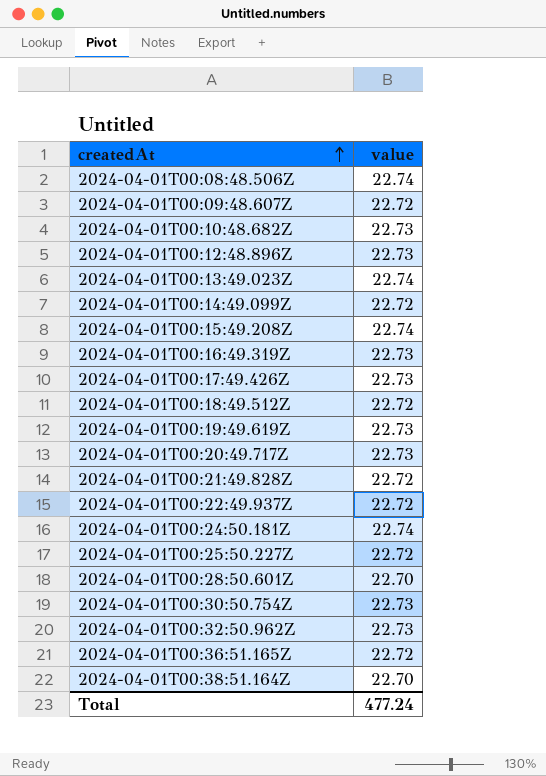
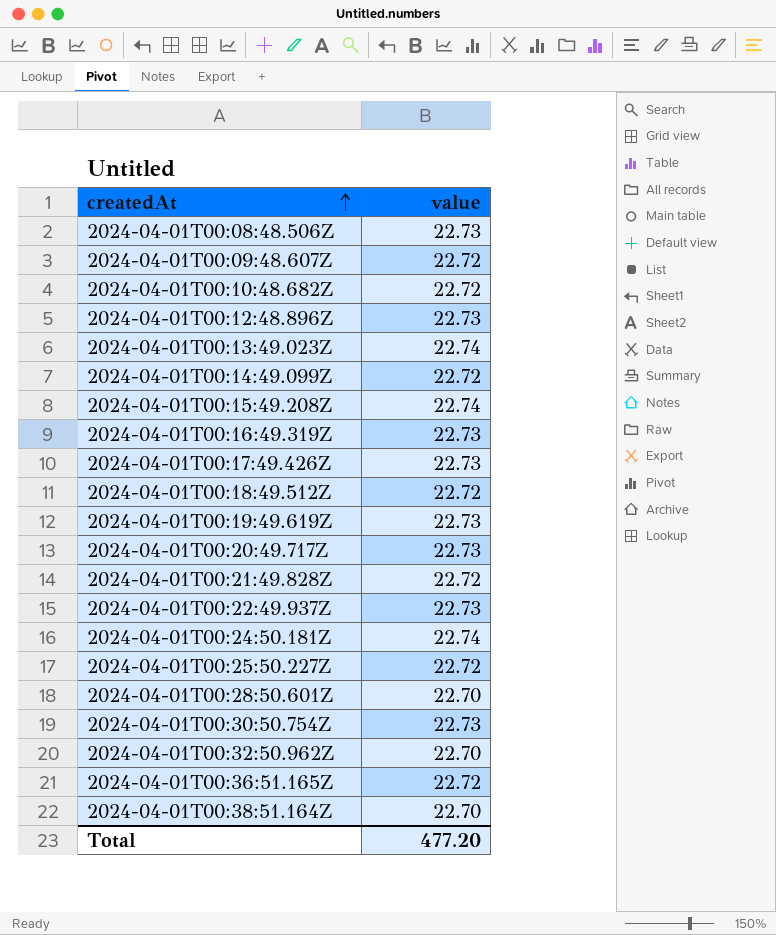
2024-04-01T00:08:48.506Z | value: 22.74 -> 22.73
2024-04-01T00:10:48.682Z | value: 22.73 -> 22.72
2024-04-01T00:22:49.937Z | value: 22.72 -> 22.73
2024-04-01T00:32:50.962Z | value: 22.73 -> 22.70
Total | value: 477.24 -> 477.20

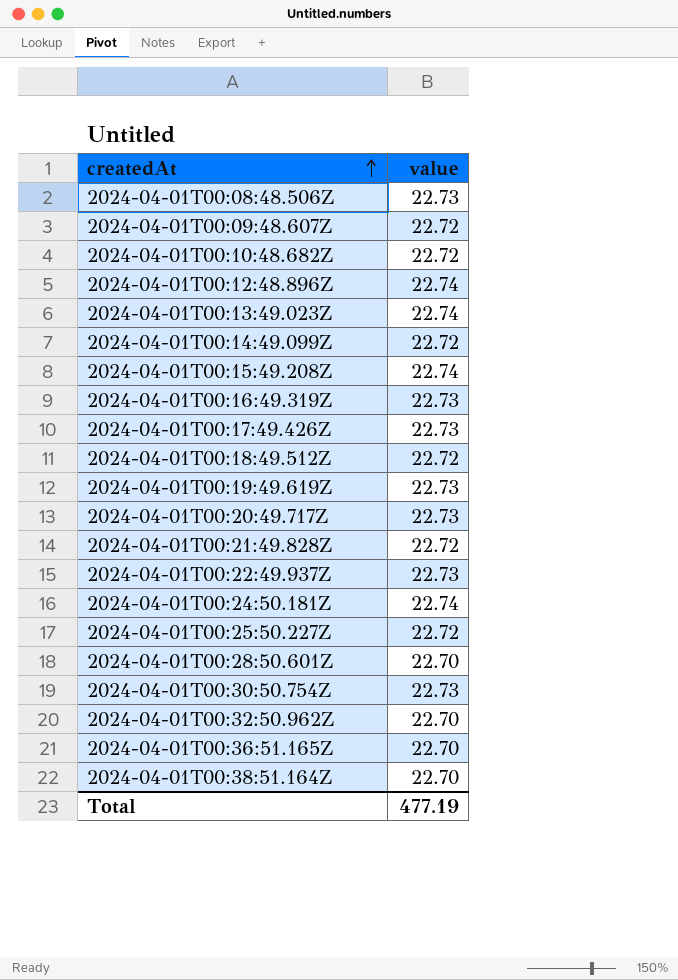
2024-04-01T00:12:48.896Z | value: 22.73 -> 22.74
2024-04-01T00:36:51.165Z | value: 22.72 -> 22.70
Total | value: 477.20 -> 477.19

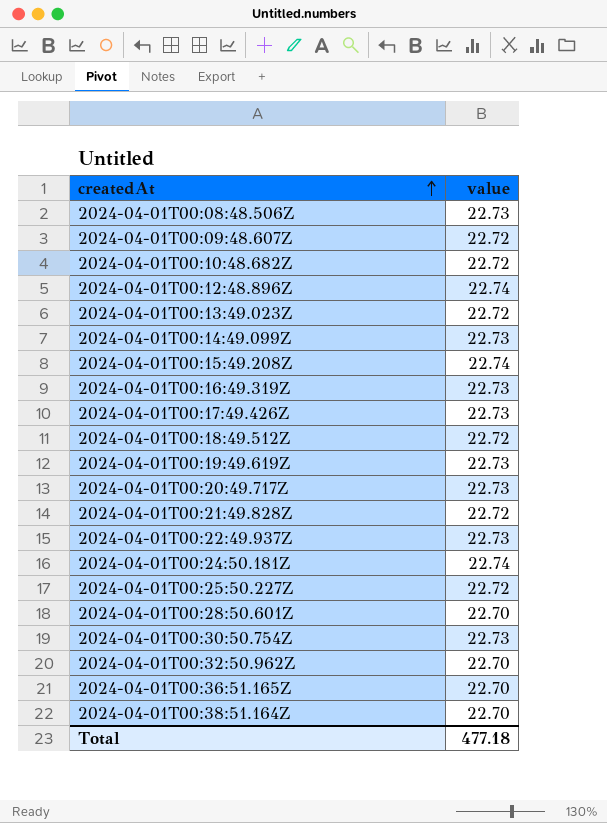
2024-04-01T00:13:49.023Z | value: 22.74 -> 22.72
2024-04-01T00:14:49.099Z | value: 22.72 -> 22.73
Total | value: 477.19 -> 477.18

